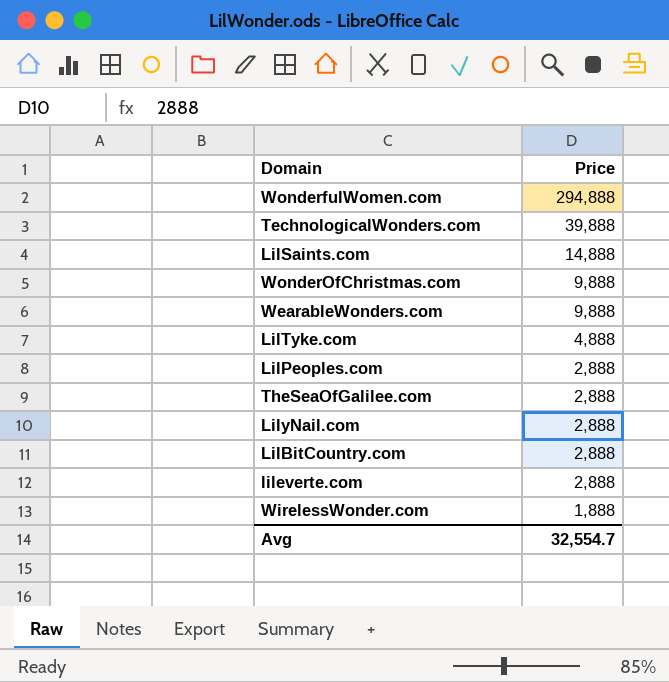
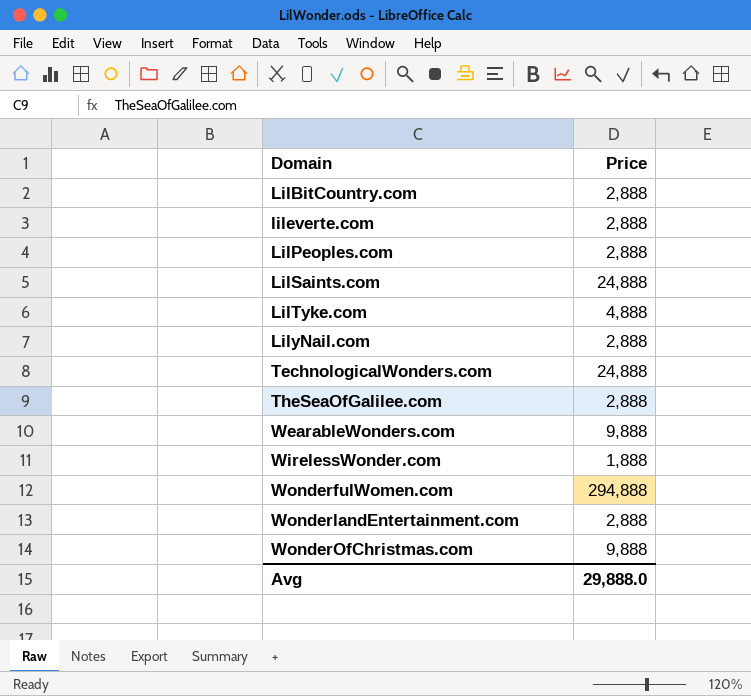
row order: Price descending -> Domain ascending
LilSaints.com | Price: 14,888 -> 24,888
TechnologicalWonders.com | Price: 39,888 -> 24,888
row WonderlandEntertainment.com: none -> 2,888
Avg | Price: 32,554.7 -> 29,888.0

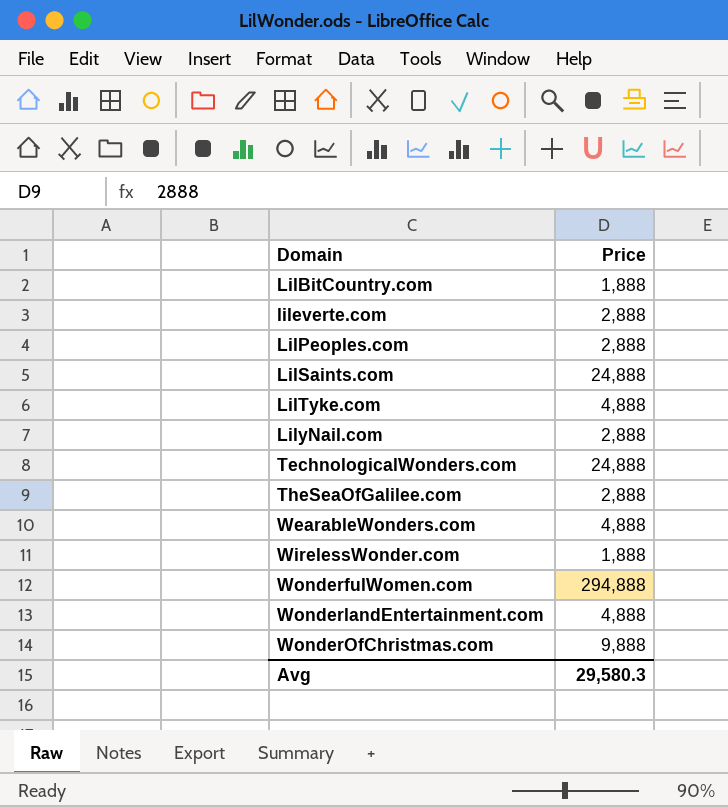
LilBitCountry.com | Price: 2,888 -> 1,888
WearableWonders.com | Price: 9,888 -> 4,888
WonderlandEntertainment.com | Price: 2,888 -> 4,888
Avg | Price: 29,888.0 -> 29,580.3

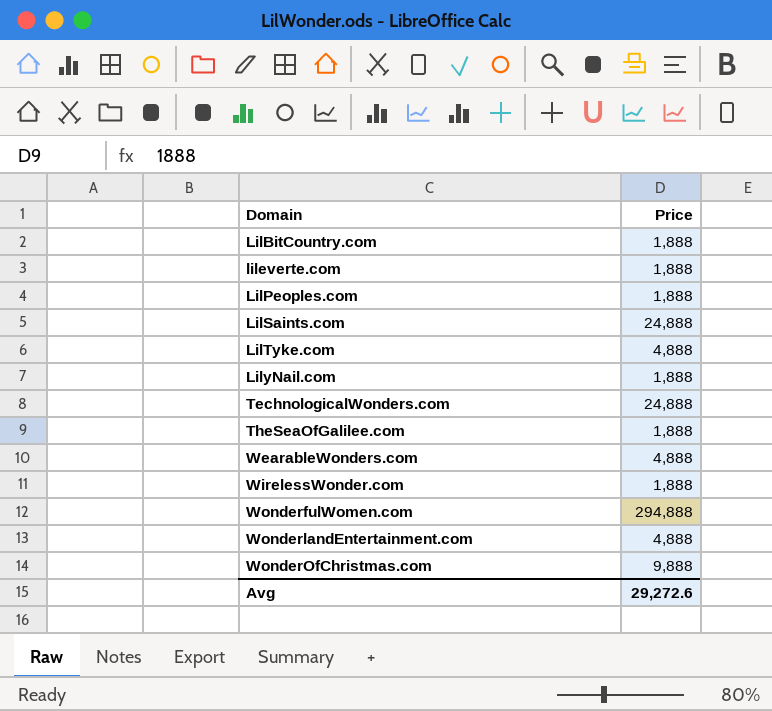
lileverte.com | Price: 2,888 -> 1,888
LilPeoples.com | Price: 2,888 -> 1,888
LilyNail.com | Price: 2,888 -> 1,888
TheSeaOfGalilee.com | Price: 2,888 -> 1,888
Avg | Price: 29,580.3 -> 29,272.6

